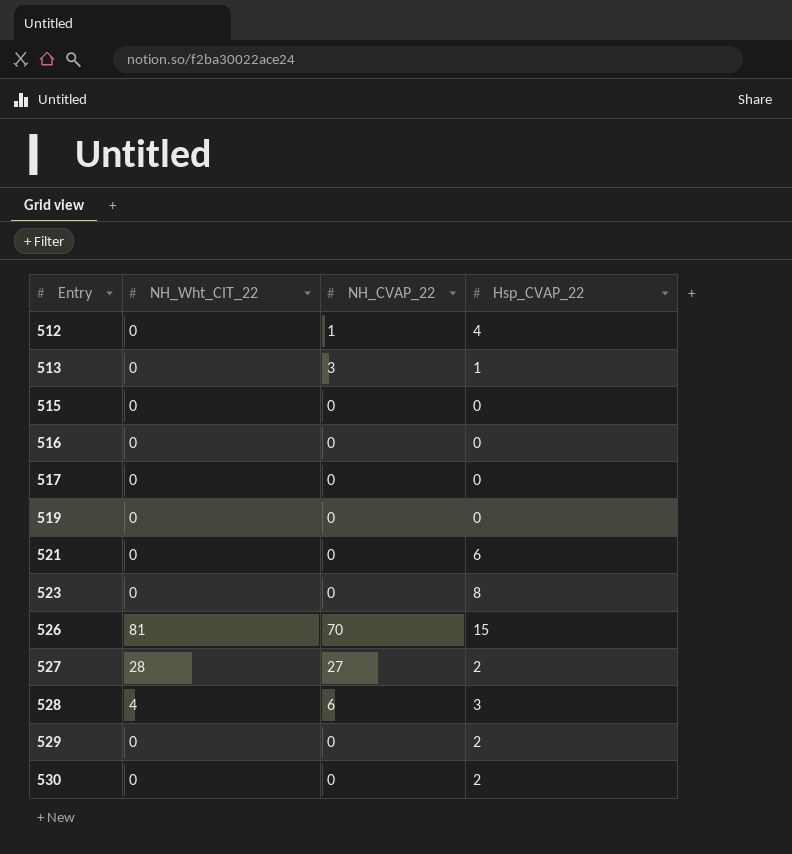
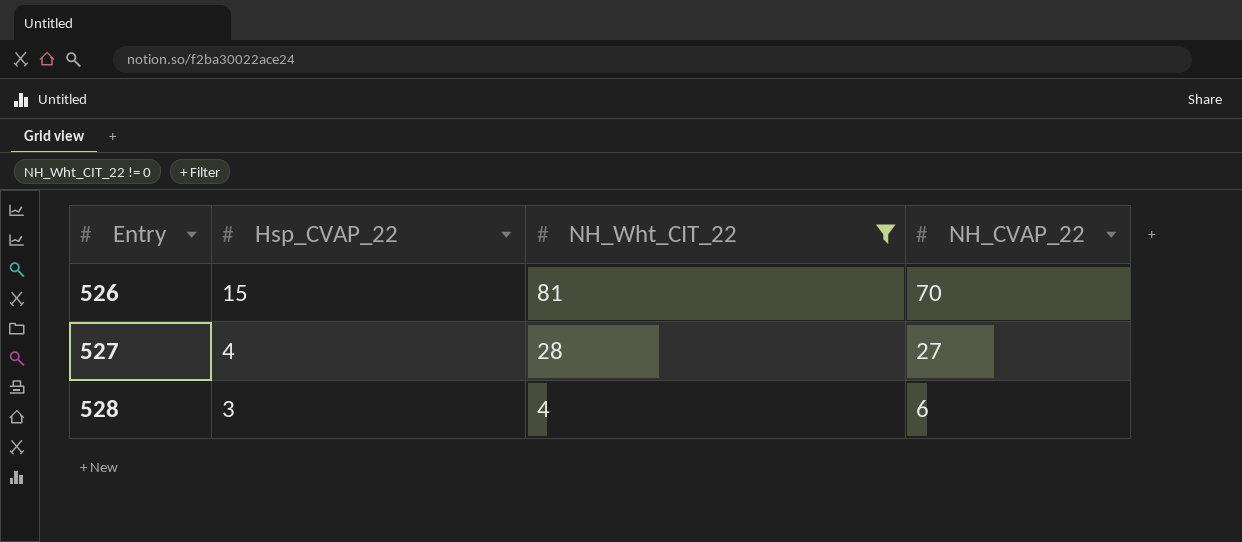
filter: none -> NH_Wht_CIT_22 != 0
column Hsp_CVAP_22 | position: 4 -> 2
527 | Hsp_CVAP_22: 2 -> 4

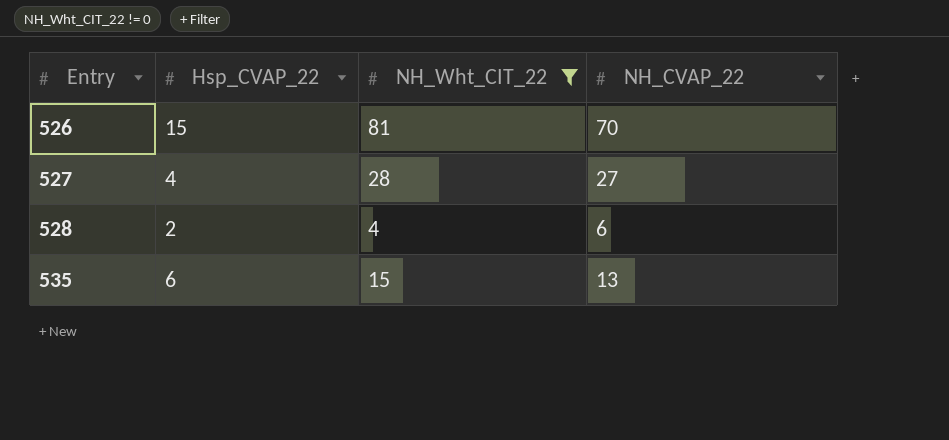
528 | Hsp_CVAP_22: 3 -> 2
row 535: none -> 6 | 15 | 13

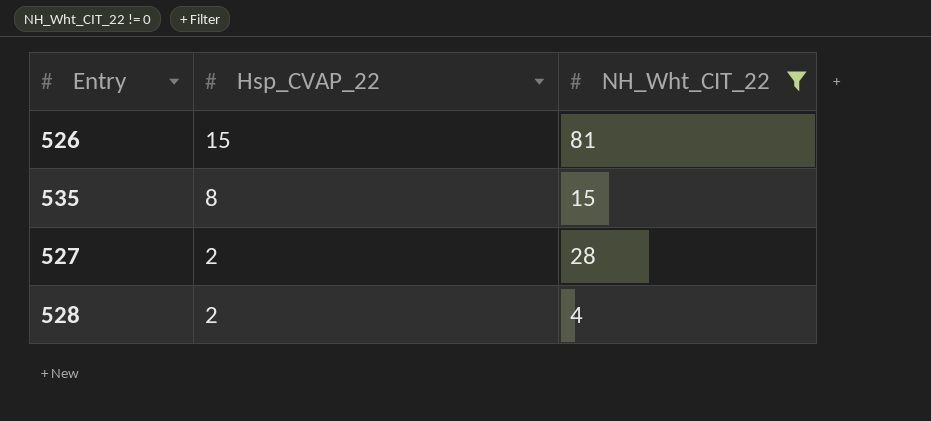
row order: Entry ascending -> Hsp_CVAP_22 descending
column NH_CVAP_22 | position: 4 -> none
535 | Hsp_CVAP_22: 6 -> 8
527 | Hsp_CVAP_22: 4 -> 2

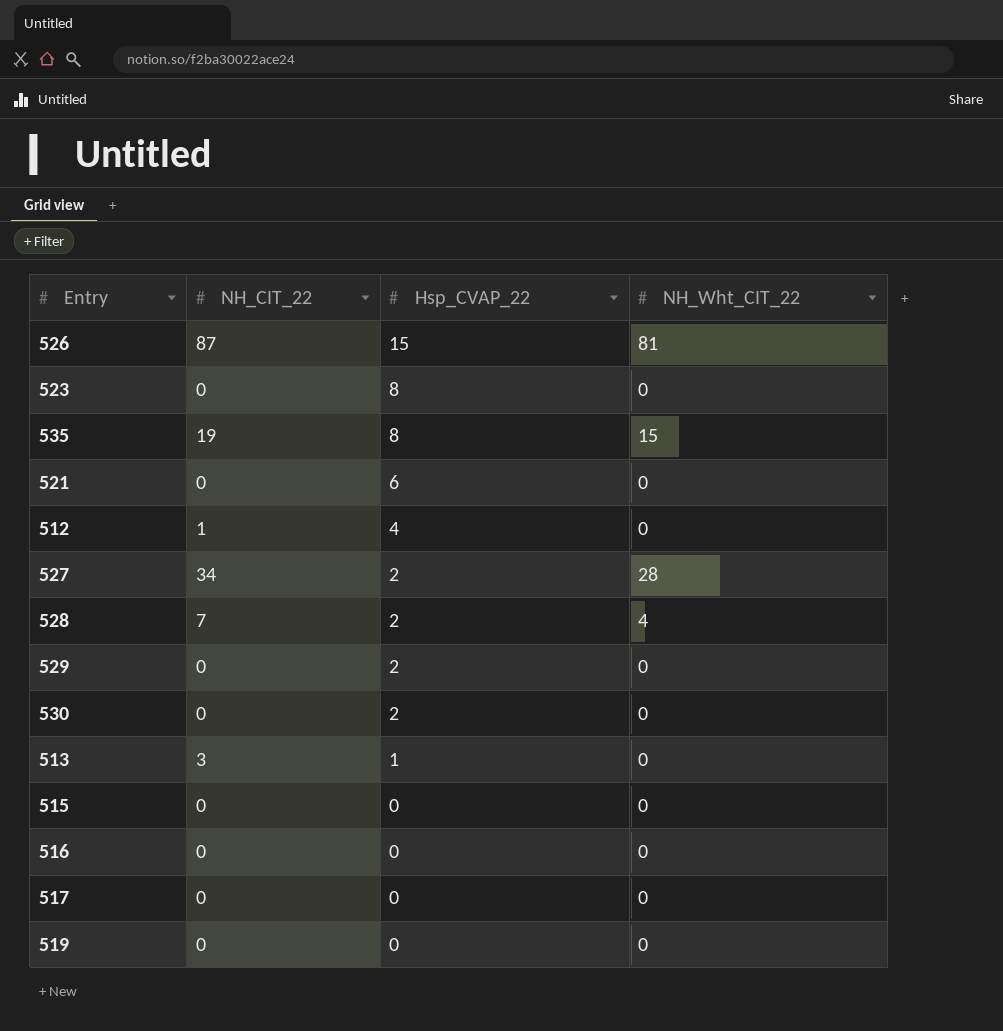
filter: NH_Wht_CIT_22 != 0 -> none
column NH_CIT_22 | position: none -> 2

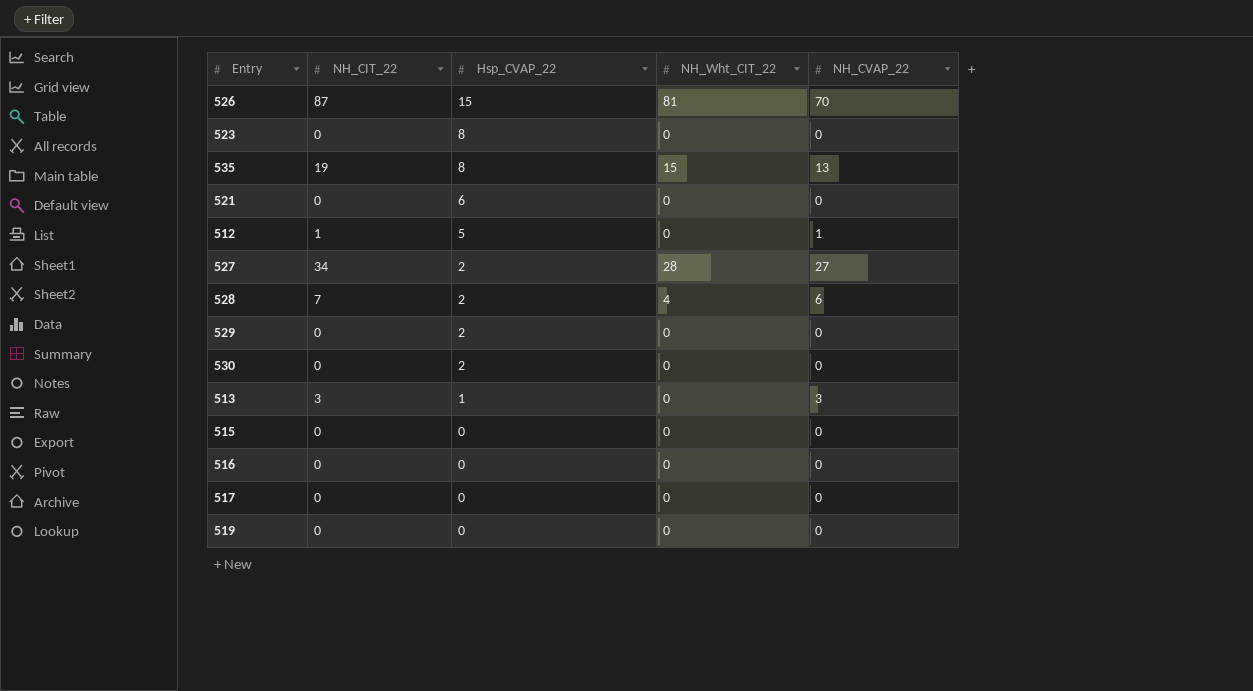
column NH_CVAP_22 | position: none -> 5
512 | Hsp_CVAP_22: 4 -> 5

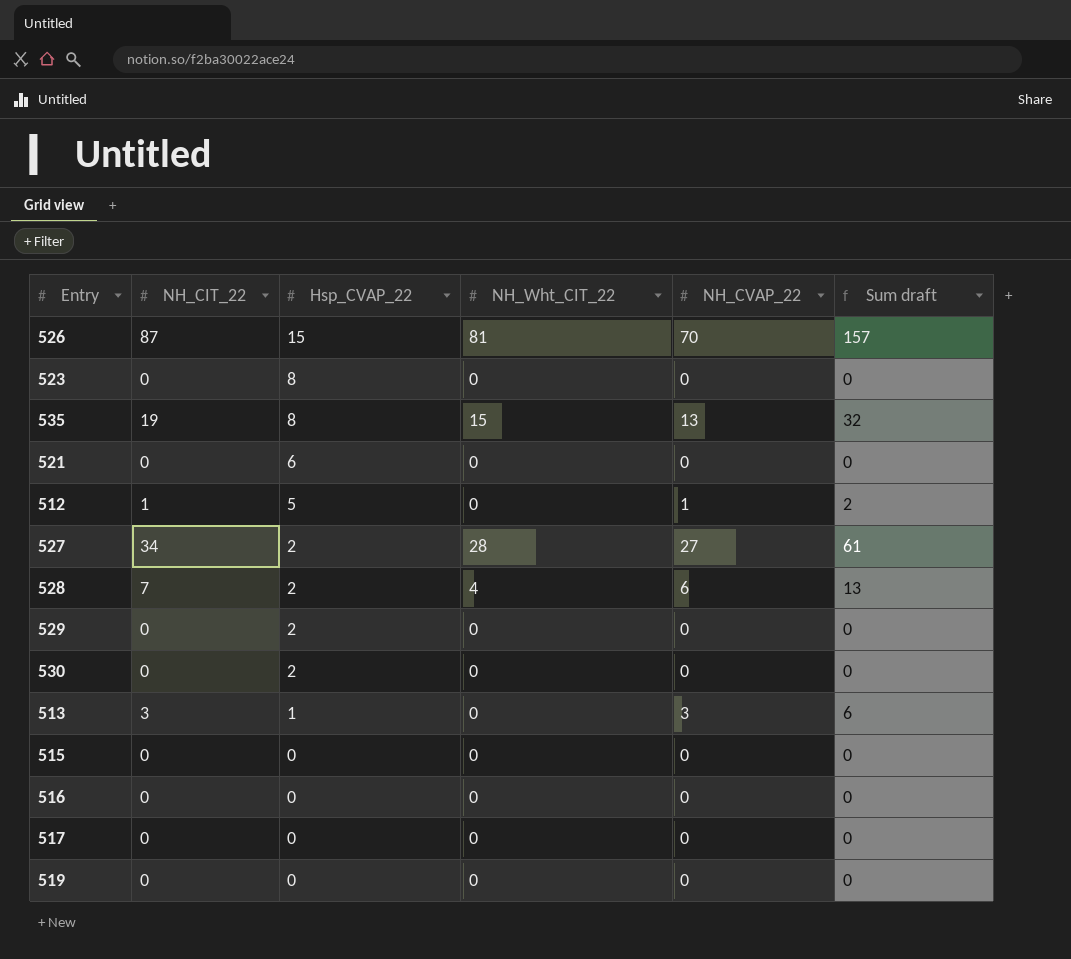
column Sum draft | formula: none -> [NH_CIT_22] + [NH_CVAP_22]

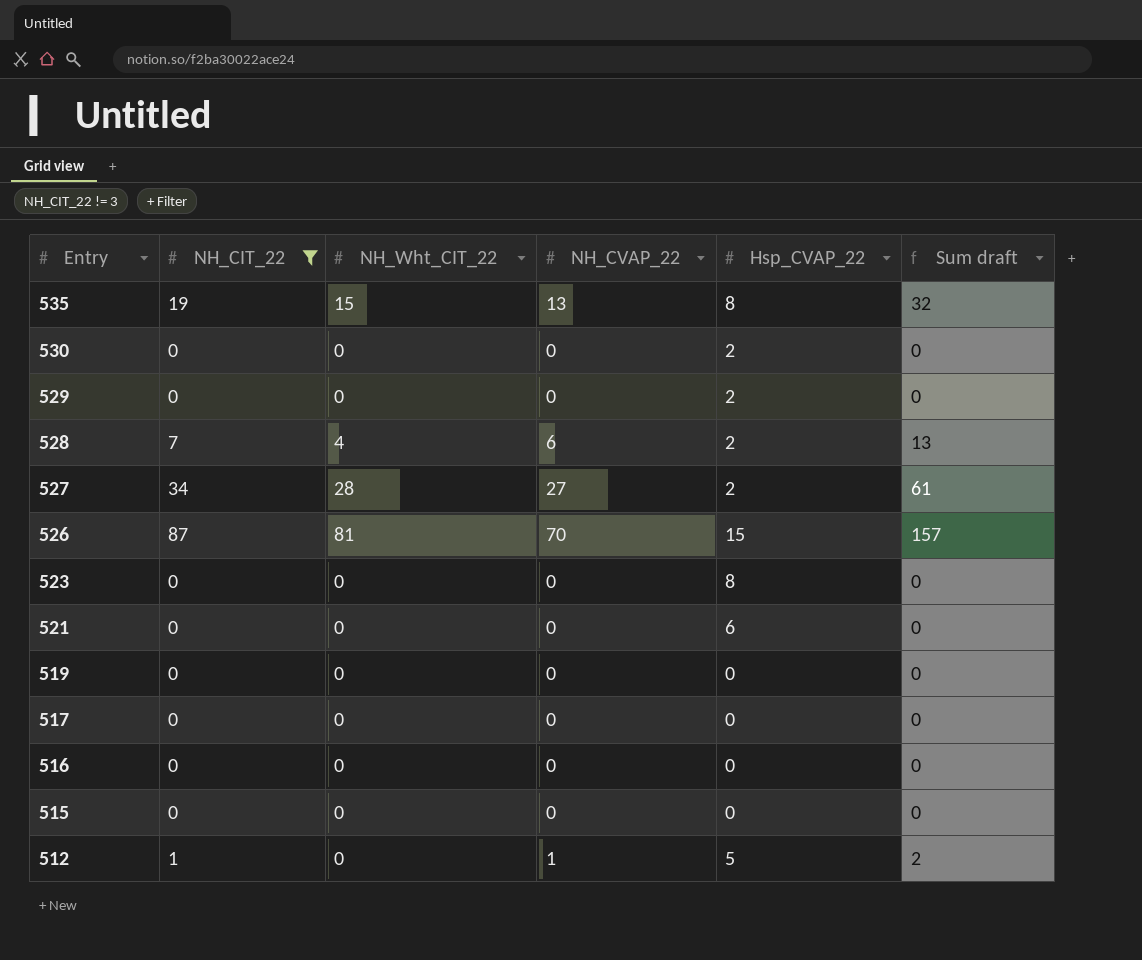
filter: none -> NH_CIT_22 != 3
row order: Hsp_CVAP_22 descending -> Entry descending
column Hsp_CVAP_22 | position: 3 -> 5

